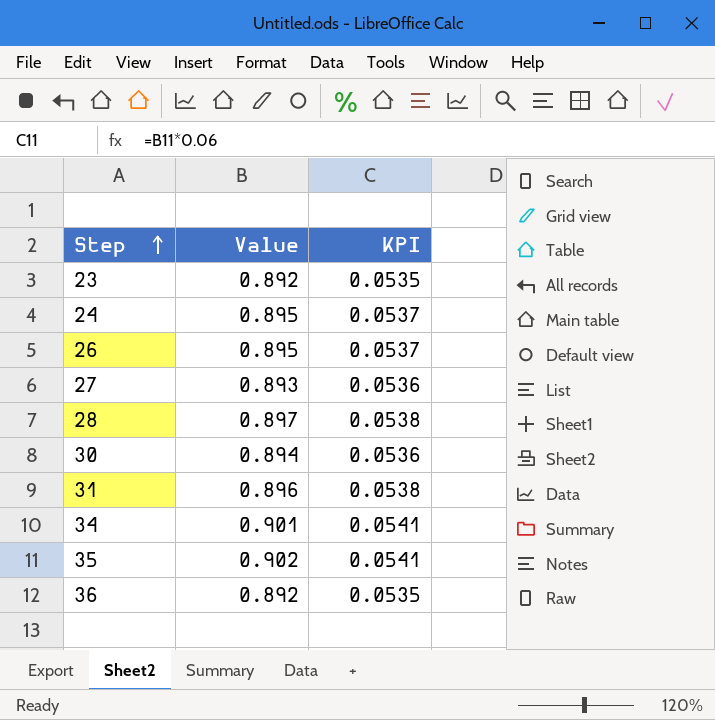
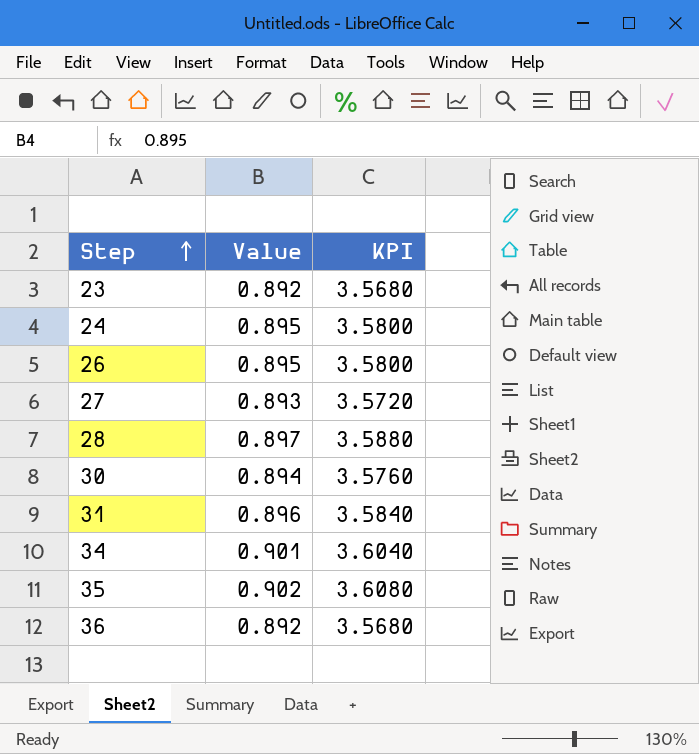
column KPI | formula: [Value] * 0.06 -> [Value] * 4

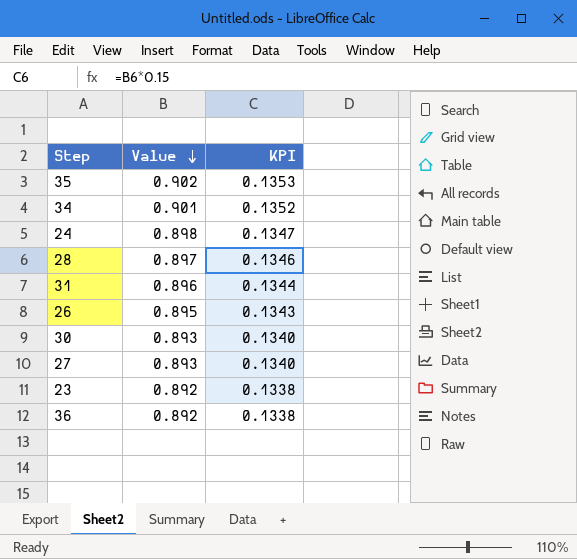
row order: Step ascending -> Value descending
column KPI | formula: [Value] * 4 -> [Value] * 0.15
24 | Value: 0.895 -> 0.898
30 | Value: 0.894 -> 0.893

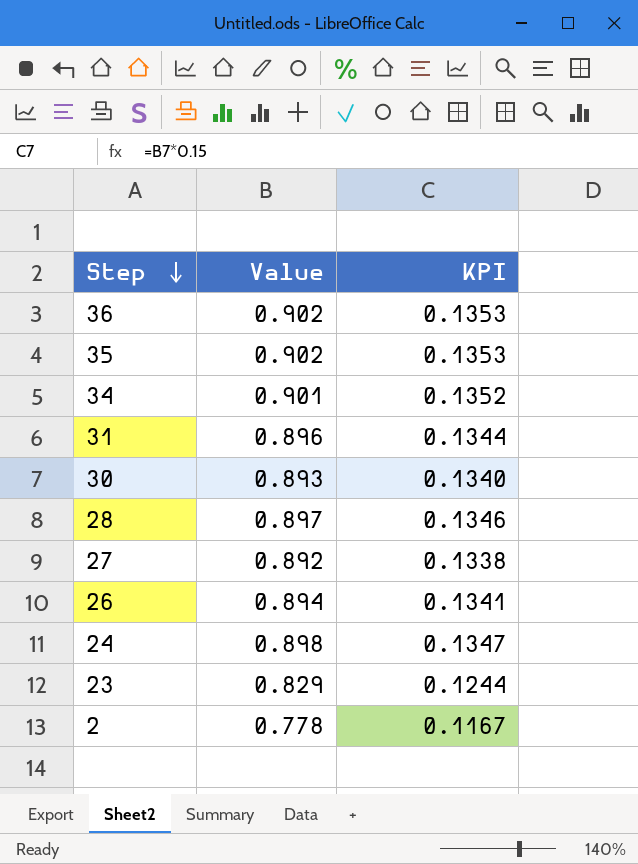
row order: Value descending -> Step descending
36 | Value: 0.892 -> 0.902
36 | KPI: 0.1338 -> 0.1353
27 | Value: 0.893 -> 0.892
27 | KPI: 0.1340 -> 0.1338
26 | Value: 0.895 -> 0.894
26 | KPI: 0.1343 -> 0.1341
23 | Value: 0.892 -> 0.829
23 | KPI: 0.1338 -> 0.1244
row 2: none -> 0.778 | 0.1167

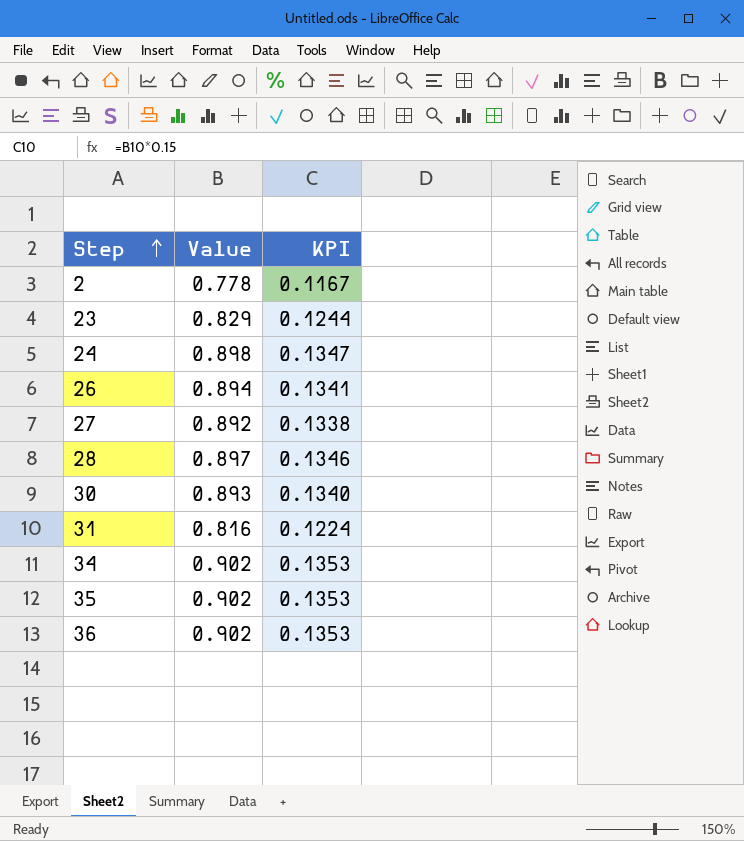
row order: Step descending -> Step ascending
31 | Value: 0.896 -> 0.816
31 | KPI: 0.1344 -> 0.1224
34 | Value: 0.901 -> 0.902
34 | KPI: 0.1352 -> 0.1353

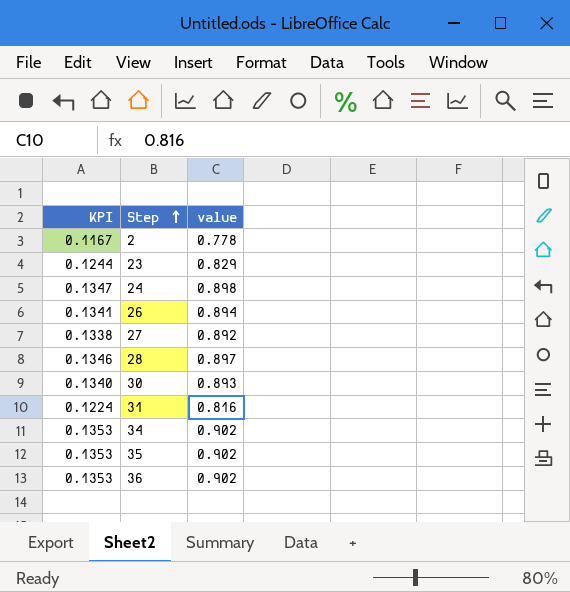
column KPI | position: 3 -> 1
column name: Value -> value

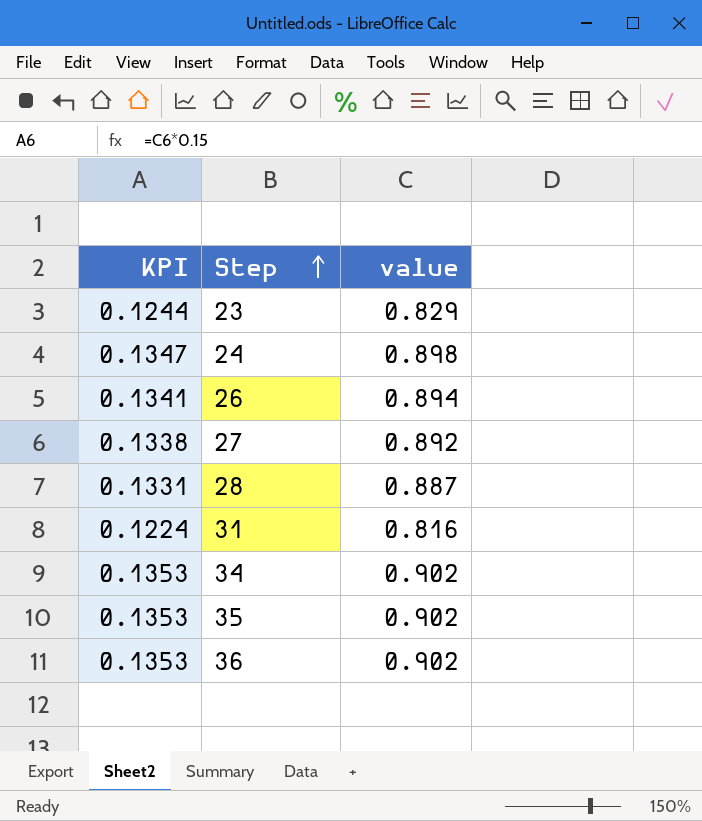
row 2: 0.1167 | 0.778 -> none
row 30: 0.1340 | 0.893 -> none
28 | KPI: 0.1346 -> 0.1331
28 | value: 0.897 -> 0.887

